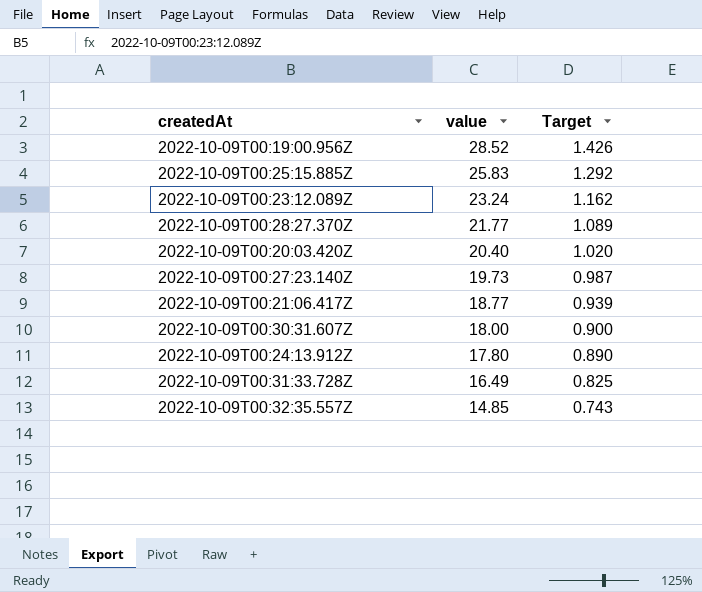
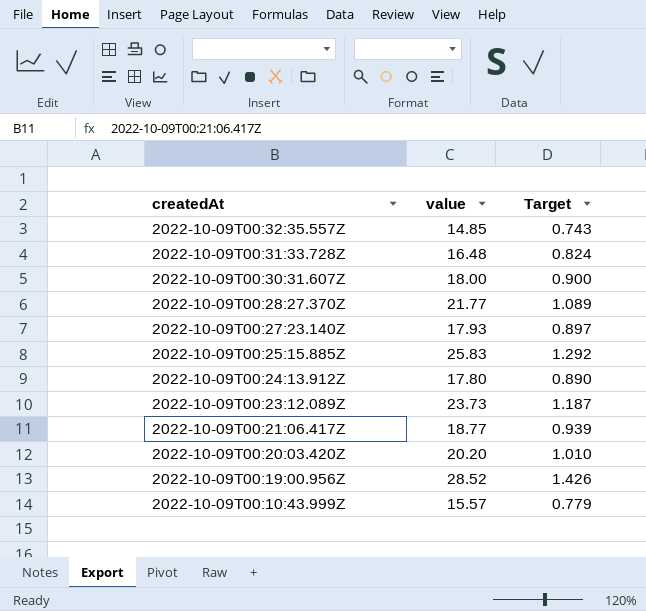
row order: value descending -> createdAt descending
2022-10-09T00:31:33.728Z | value: 16.49 -> 16.48
2022-10-09T00:31:33.728Z | Target: 0.825 -> 0.824
2022-10-09T00:27:23.140Z | value: 19.73 -> 17.93
2022-10-09T00:27:23.140Z | Target: 0.987 -> 0.897
2022-10-09T00:23:12.089Z | value: 23.24 -> 23.73
2022-10-09T00:23:12.089Z | Target: 1.162 -> 1.187
2022-10-09T00:20:03.420Z | value: 20.40 -> 20.20
2022-10-09T00:20:03.420Z | Target: 1.020 -> 1.010
row 2022-10-09T00:10:43.999Z: none -> 15.57 | 0.779

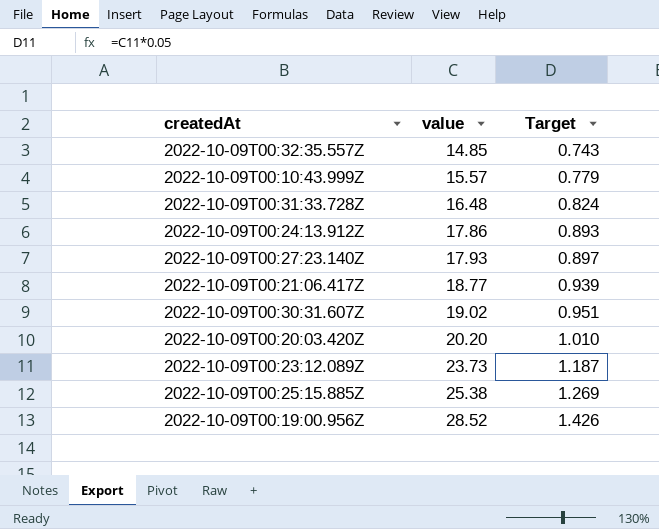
row order: createdAt descending -> value ascending
row 2022-10-09T00:28:27.370Z: 21.77 | 1.089 -> none
2022-10-09T00:24:13.912Z | value: 17.80 -> 17.86
2022-10-09T00:24:13.912Z | Target: 0.890 -> 0.893
2022-10-09T00:30:31.607Z | value: 18.00 -> 19.02
2022-10-09T00:30:31.607Z | Target: 0.900 -> 0.951
2022-10-09T00:25:15.885Z | value: 25.83 -> 25.38
2022-10-09T00:25:15.885Z | Target: 1.292 -> 1.269

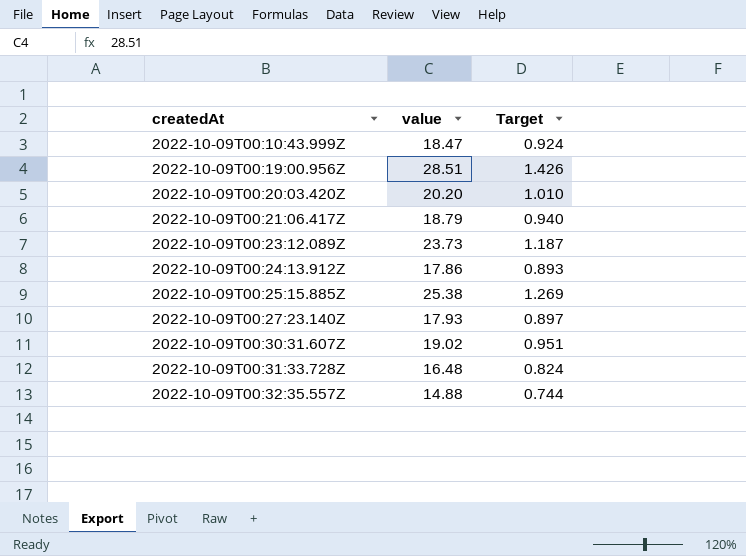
row order: value ascending -> createdAt ascending
2022-10-09T00:10:43.999Z | value: 15.57 -> 18.47
2022-10-09T00:10:43.999Z | Target: 0.779 -> 0.924
2022-10-09T00:19:00.956Z | value: 28.52 -> 28.51
2022-10-09T00:21:06.417Z | value: 18.77 -> 18.79
2022-10-09T00:21:06.417Z | Target: 0.939 -> 0.940
2022-10-09T00:32:35.557Z | value: 14.85 -> 14.88
2022-10-09T00:32:35.557Z | Target: 0.743 -> 0.744

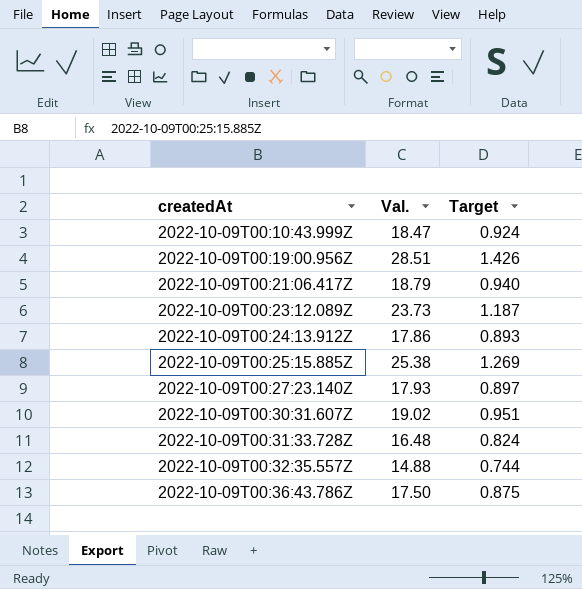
column name: value -> Val.
row 2022-10-09T00:20:03.420Z: 20.20 | 1.010 -> none
row 2022-10-09T00:36:43.786Z: none -> 17.50 | 0.875

